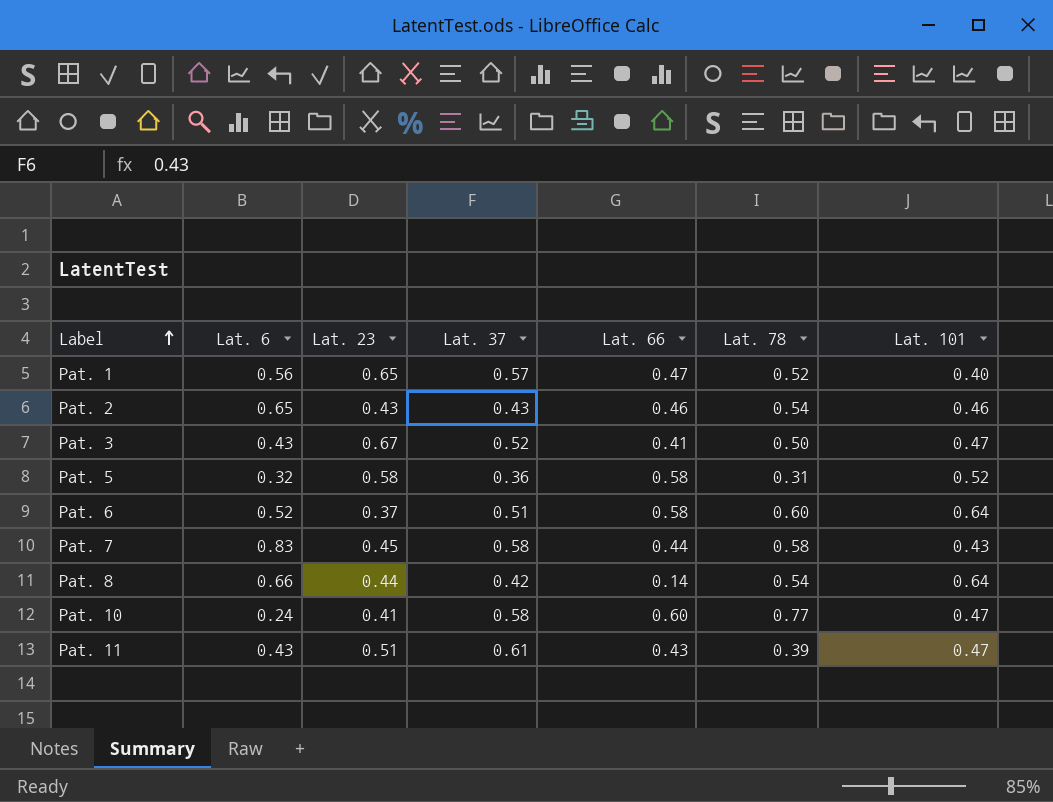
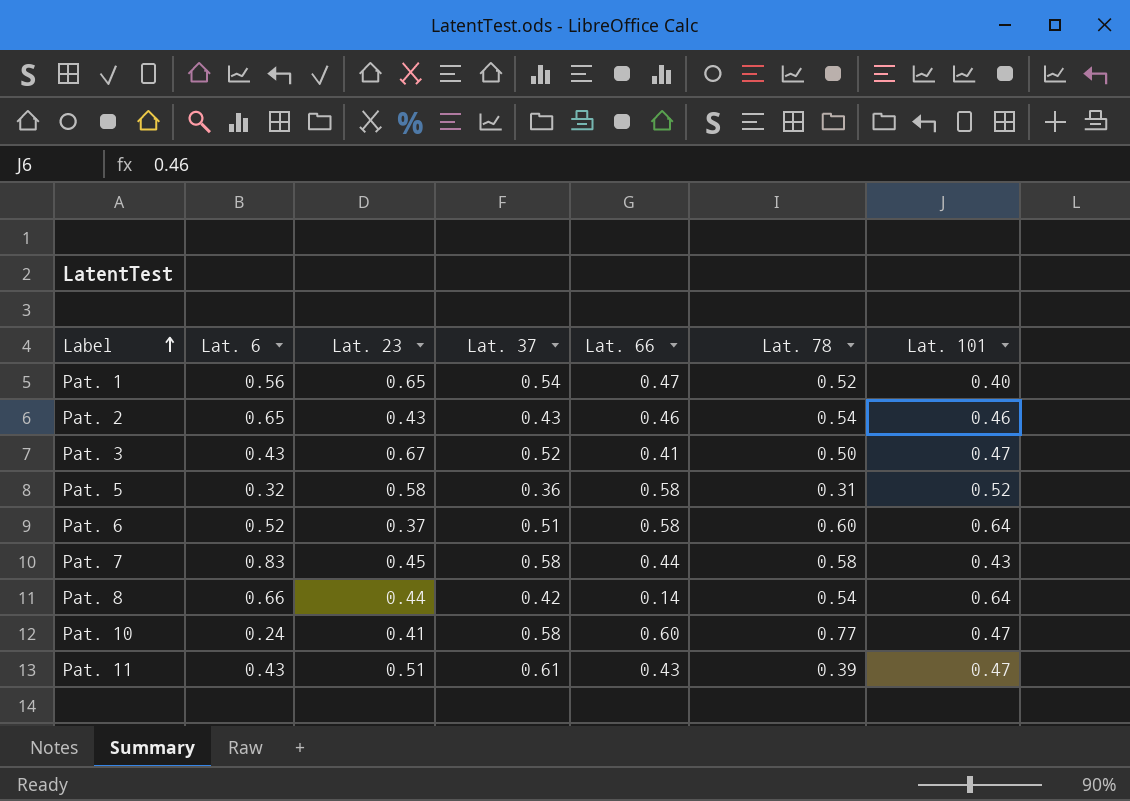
Pat. 1 | Lat. 37: 0.57 -> 0.54

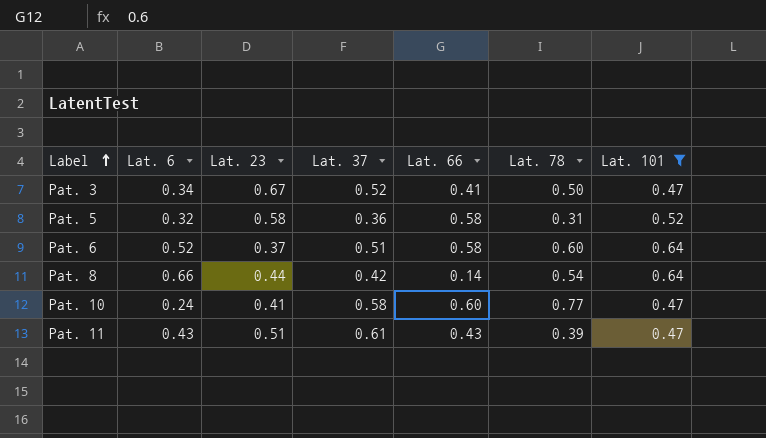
filter: none -> Lat. 101 >= 0.47
Pat. 3 | Lat. 6: 0.43 -> 0.34

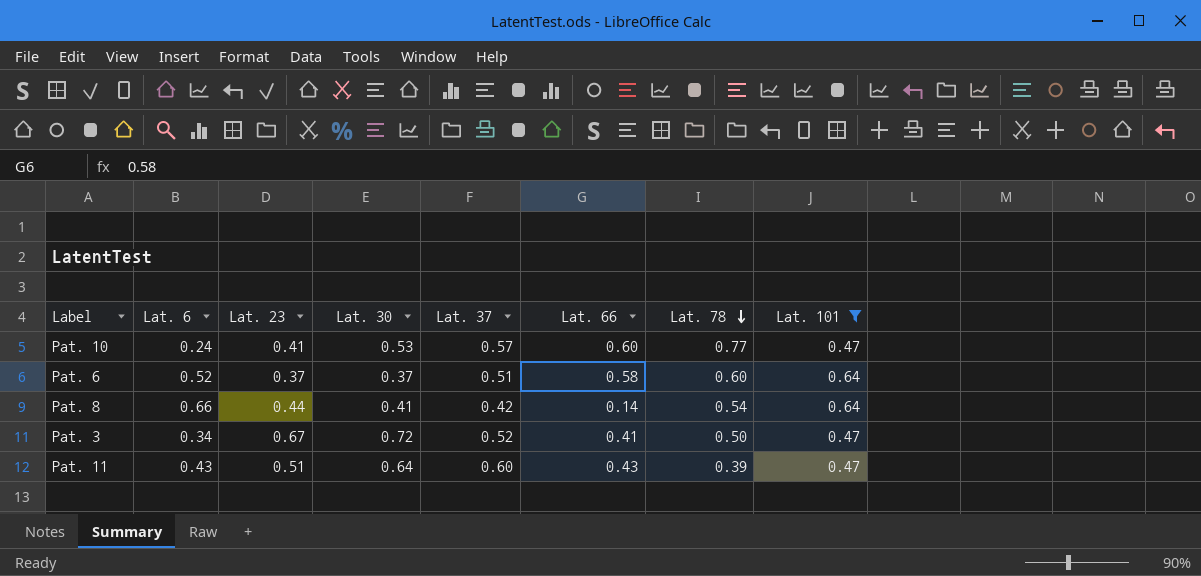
row order: Label ascending -> Lat. 78 descending
column Lat. 30 | position: none -> 4
row Pat. 5: 0.32 | 0.58 | 0.36 | 0.58 | 0.31 | 0.52 -> none
Pat. 10 | Lat. 37: 0.58 -> 0.57
Pat. 11 | Lat. 37: 0.61 -> 0.60

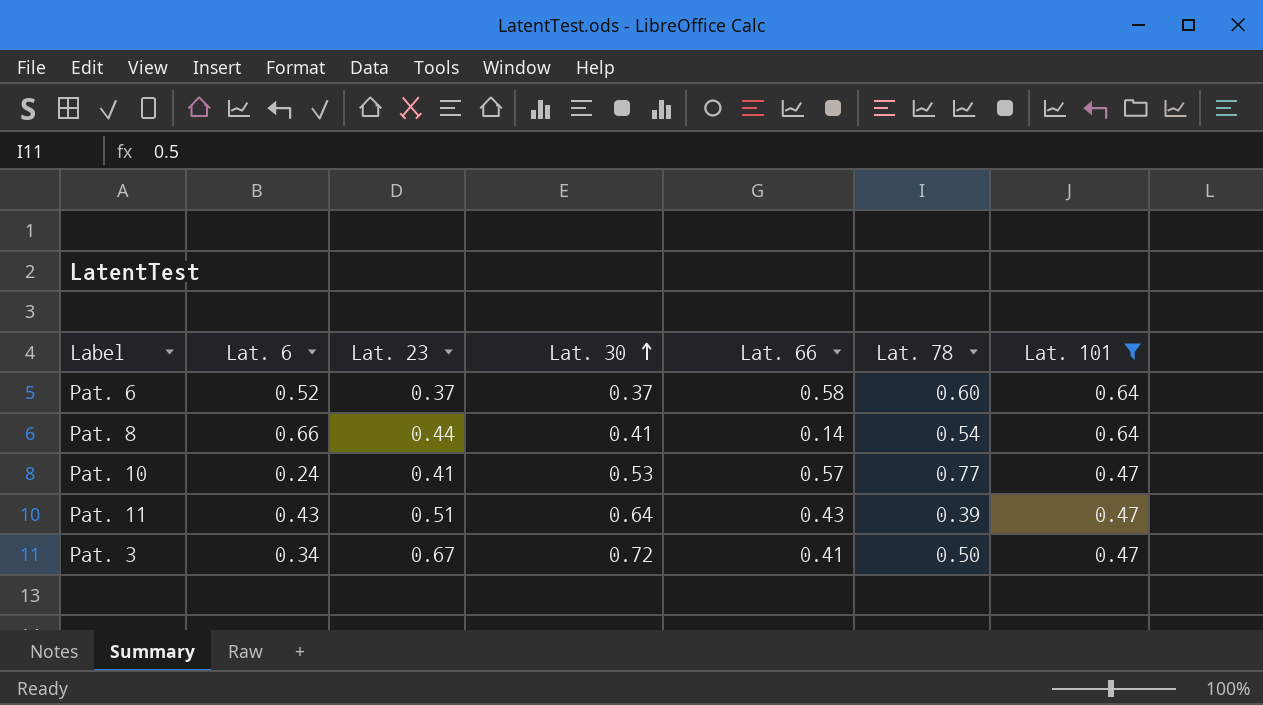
row order: Lat. 78 descending -> Lat. 30 ascending
column Lat. 37 | position: 5 -> none
Pat. 10 | Lat. 66: 0.60 -> 0.57

